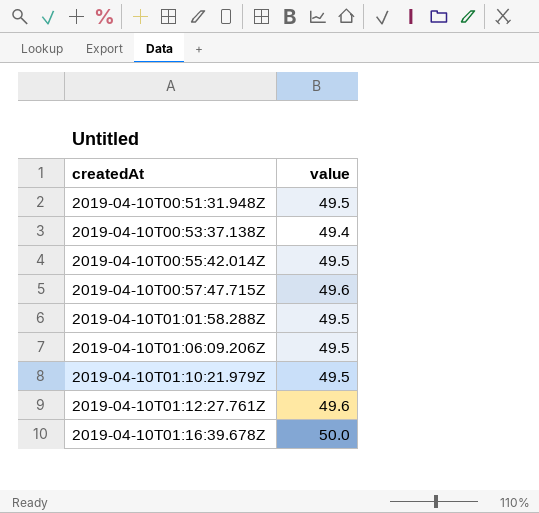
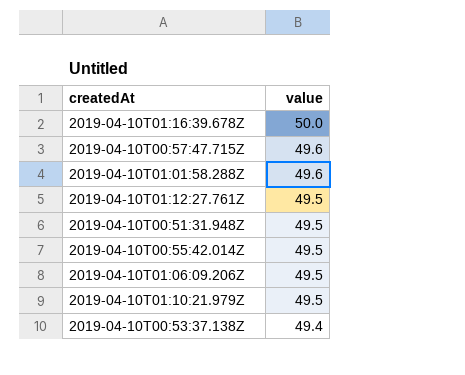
row order: createdAt ascending -> value descending
2019-04-10T01:01:58.288Z | value: 49.5 -> 49.6
2019-04-10T01:12:27.761Z | value: 49.6 -> 49.5

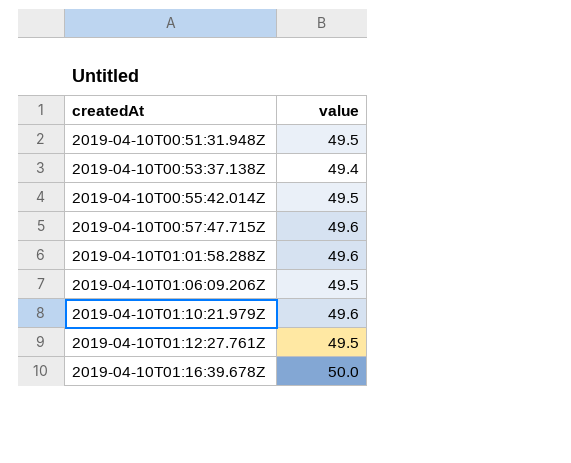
row order: value descending -> createdAt ascending
2019-04-10T01:10:21.979Z | value: 49.5 -> 49.6

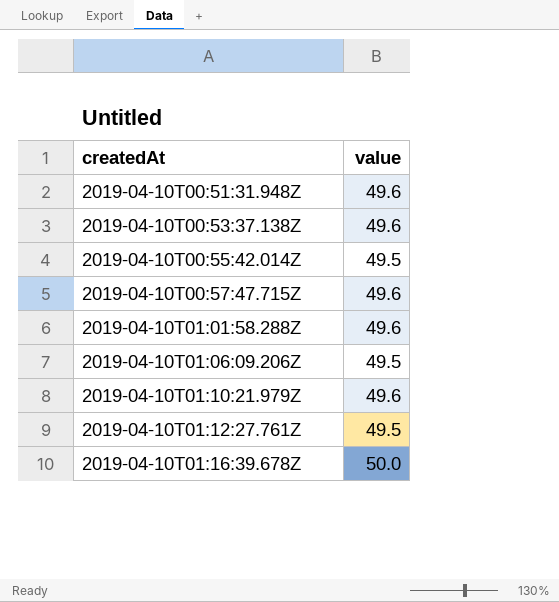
2019-04-10T00:51:31.948Z | value: 49.5 -> 49.6
2019-04-10T00:53:37.138Z | value: 49.4 -> 49.6

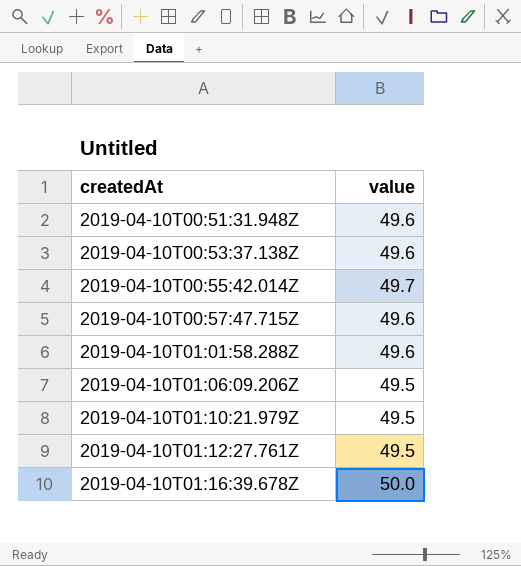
2019-04-10T00:55:42.014Z | value: 49.5 -> 49.7
2019-04-10T01:10:21.979Z | value: 49.6 -> 49.5

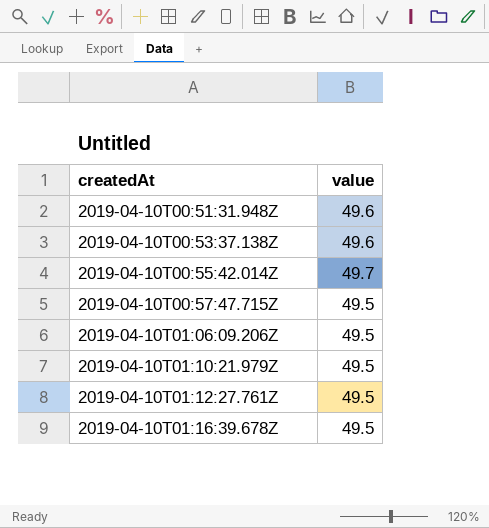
row 2019-04-10T01:01:58.288Z: 49.6 -> none
2019-04-10T00:57:47.715Z | value: 49.6 -> 49.5
2019-04-10T01:16:39.678Z | value: 50.0 -> 49.5

